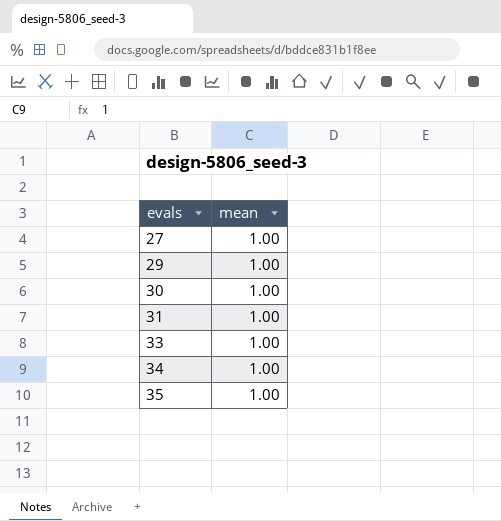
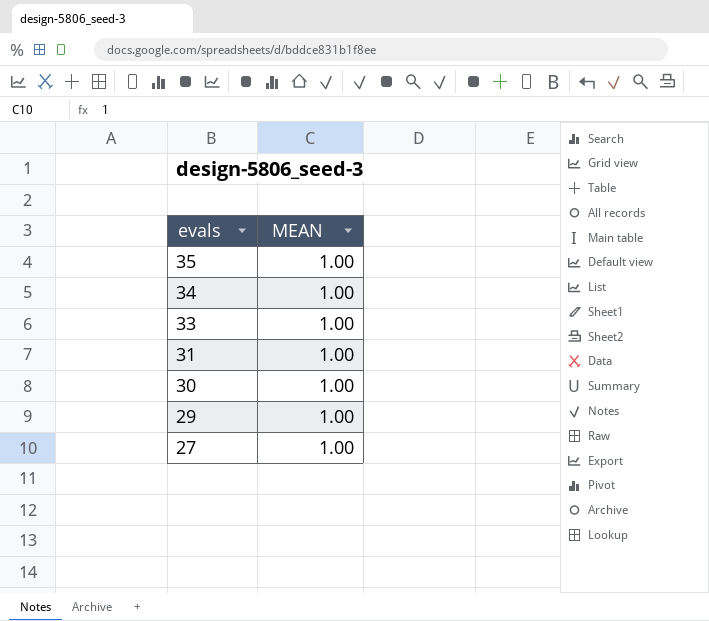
row order: evals ascending -> evals descending
column name: mean -> MEAN

